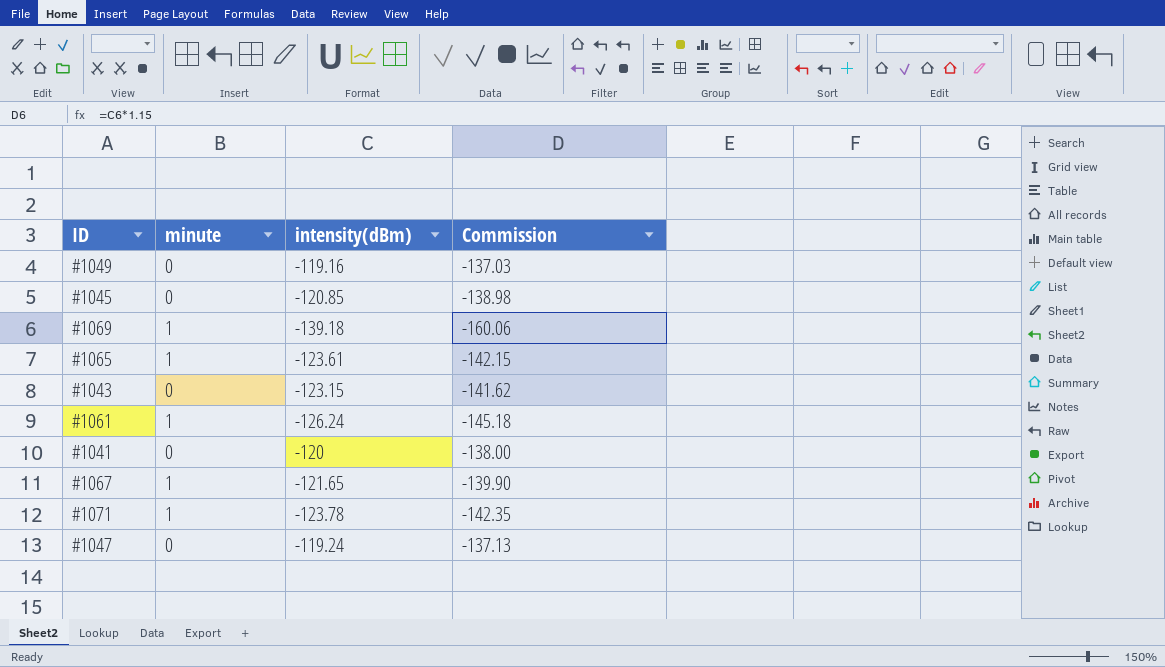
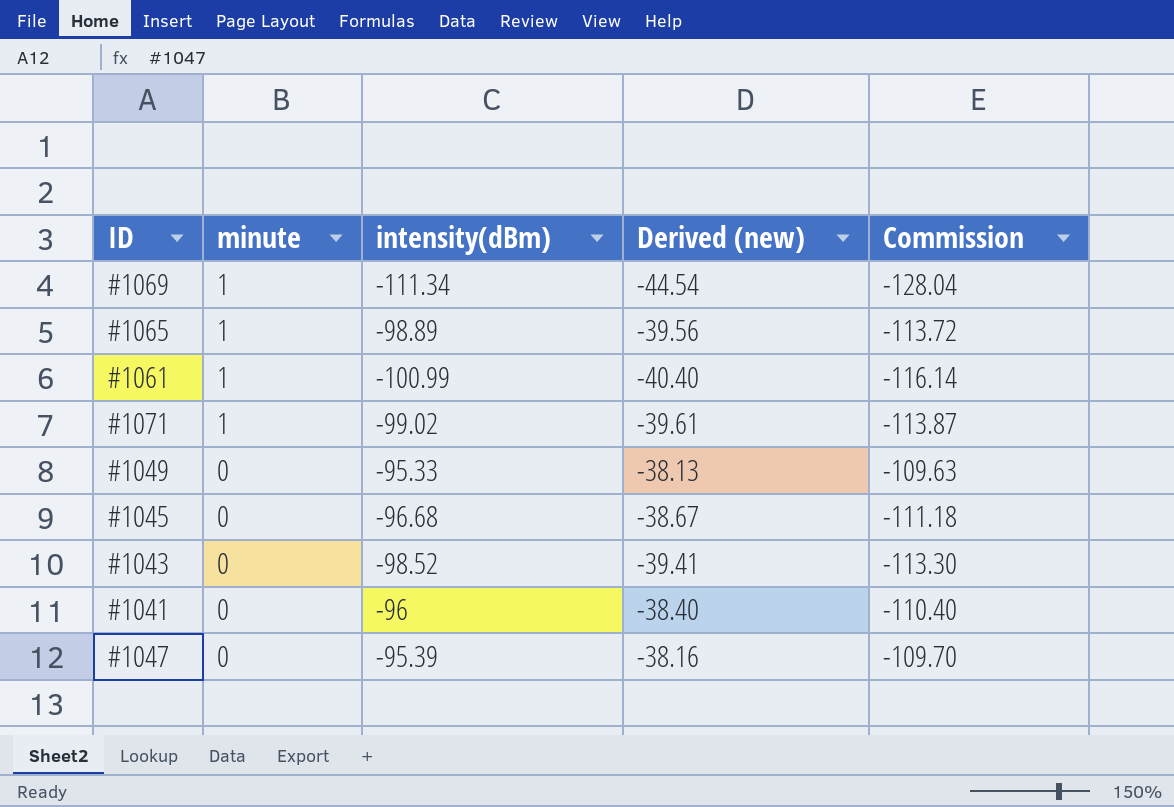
row order: none -> minute descending
column Derived (new) | formula: none -> [intensity(dBm)] * 0.4
row #1067: 1 | -121.65 | -139.90 -> none
#1069 | intensity(dBm): -139.18 -> -111.34
#1069 | Commission: -160.06 -> -128.04
#1065 | intensity(dBm): -123.61 -> -98.89
#1065 | Commission: -142.15 -> -113.72
#1061 | intensity(dBm): -126.24 -> -100.99
#1061 | Commission: -145.18 -> -116.14
#1071 | intensity(dBm): -123.78 -> -99.02
#1071 | Commission: -142.35 -> -113.87
#1049 | intensity(dBm): -119.16 -> -95.33
#1049 | Commission: -137.03 -> -109.63
#1045 | intensity(dBm): -120.85 -> -96.68
#1045 | Commission: -138.98 -> -111.18
#1043 | intensity(dBm): -123.15 -> -98.52
#1043 | Commission: -141.62 -> -113.30
#1041 | intensity(dBm): -120 -> -96
#1041 | Commission: -138.00 -> -110.40
#1047 | intensity(dBm): -119.24 -> -95.39
#1047 | Commission: -137.13 -> -109.70

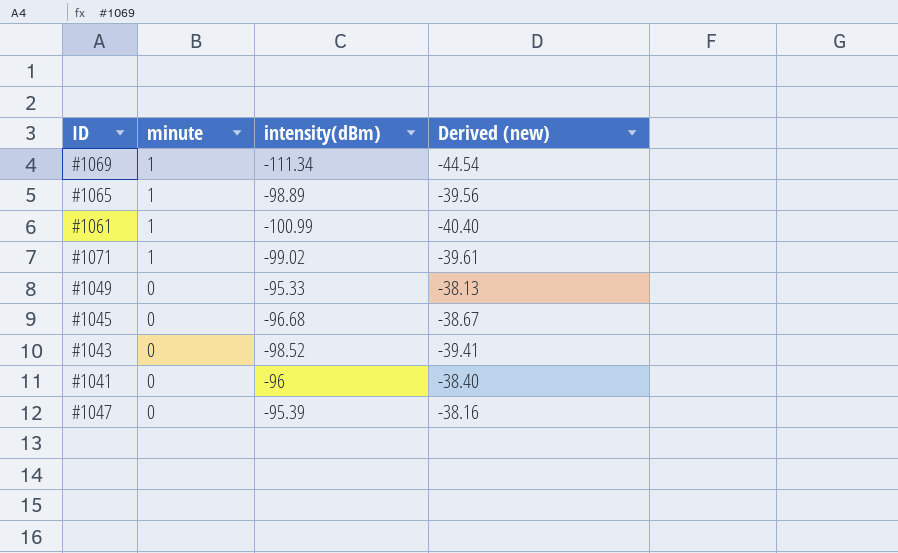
column Commission | formula: [intensity(dBm)] * 1.15 -> none

